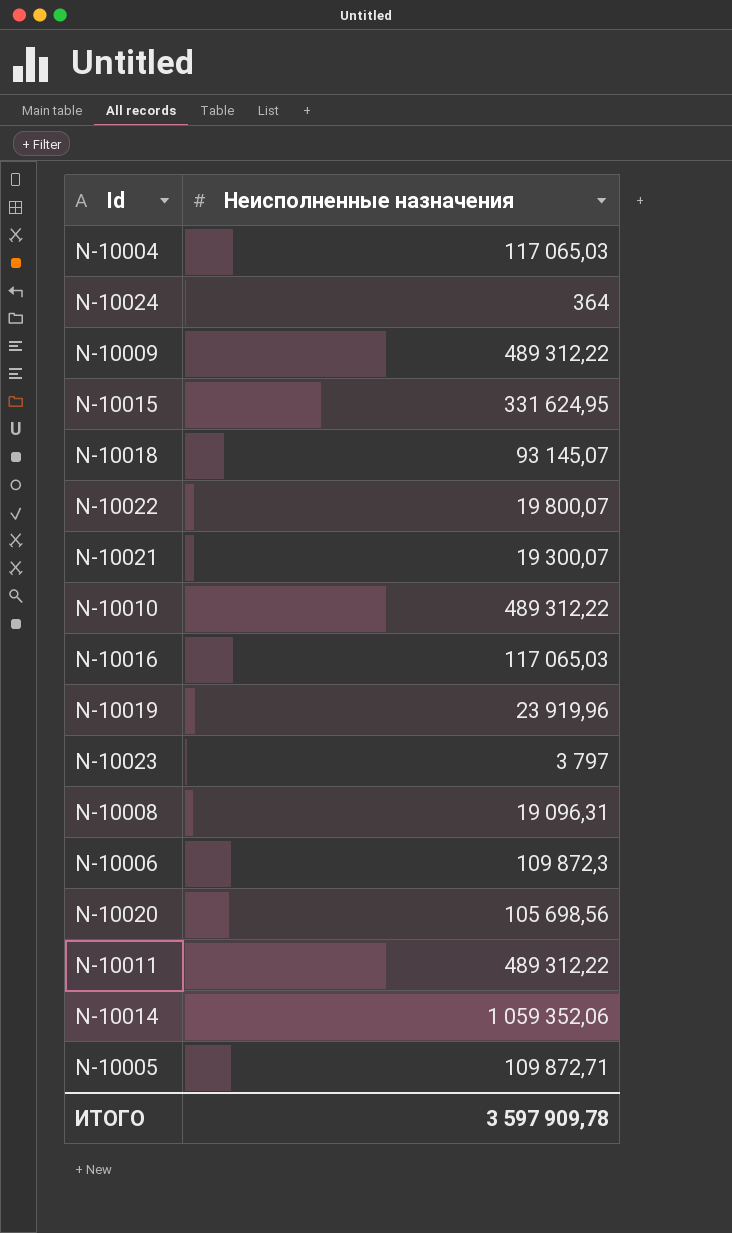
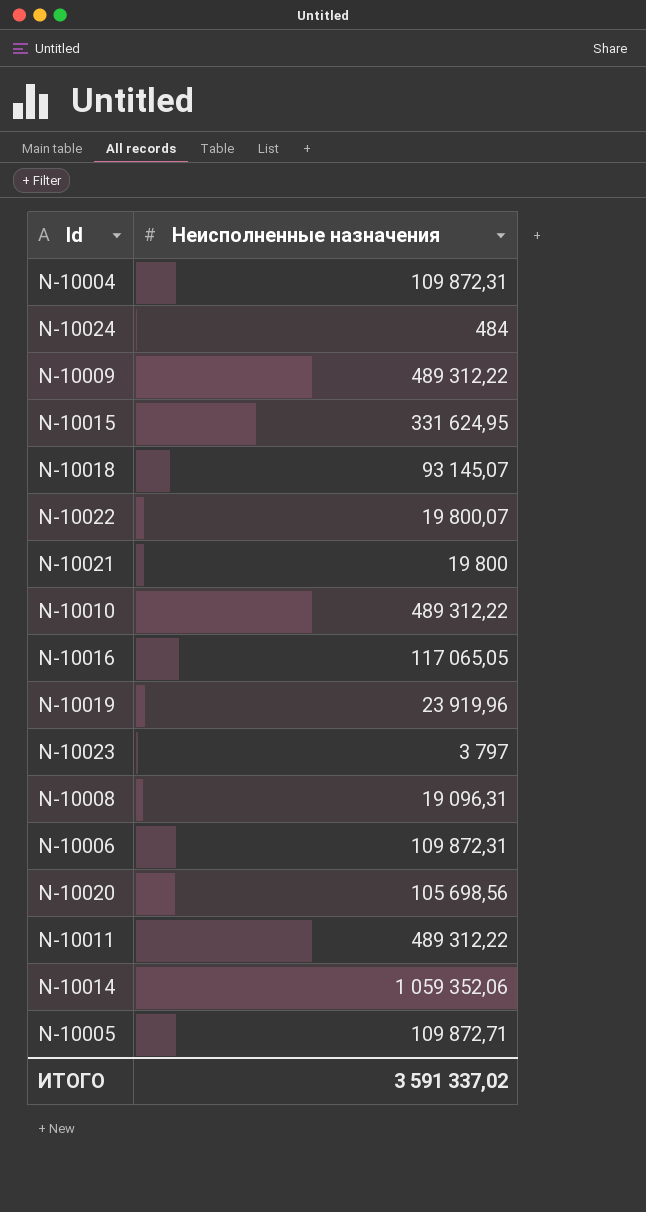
N-10004 | Неисполненные назначения: 117 065,03 -> 109 872,31
N-10024 | Неисполненные назначения: 364 -> 484
N-10021 | Неисполненные назначения: 19 300,07 -> 19 800
N-10016 | Неисполненные назначения: 117 065,03 -> 117 065,05
N-10006 | Неисполненные назначения: 109 872,3 -> 109 872,31
ИТОГО | Неисполненные назначения: 3 597 909,78 -> 3 591 337,02

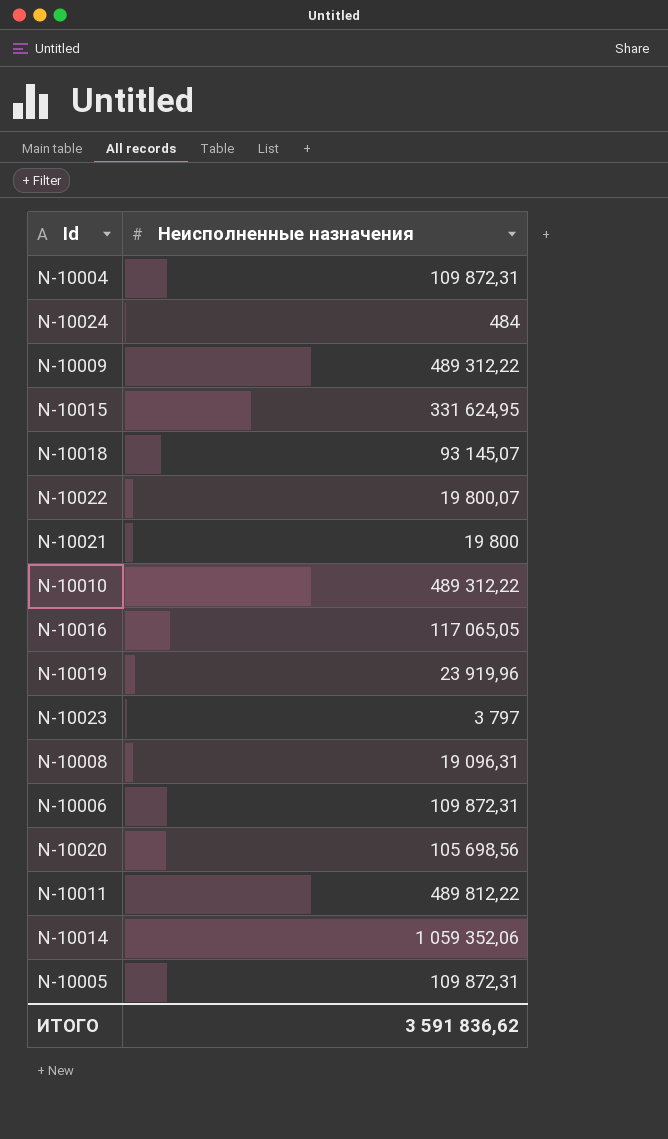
N-10011 | Неисполненные назначения: 489 312,22 -> 489 812,22
N-10005 | Неисполненные назначения: 109 872,71 -> 109 872,31
ИТОГО | Неисполненные назначения: 3 591 337,02 -> 3 591 836,62

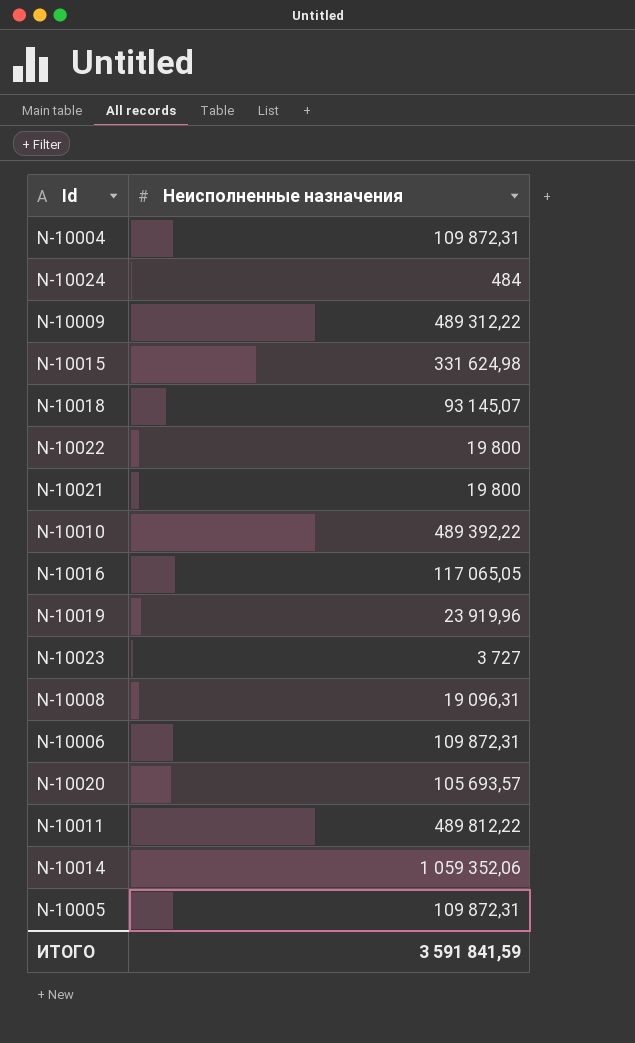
N-10015 | Неисполненные назначения: 331 624,95 -> 331 624,98
N-10022 | Неисполненные назначения: 19 800,07 -> 19 800
N-10010 | Неисполненные назначения: 489 312,22 -> 489 392,22
N-10023 | Неисполненные назначения: 3 797 -> 3 727
N-10020 | Неисполненные назначения: 105 698,56 -> 105 693,57
ИТОГО | Неисполненные назначения: 3 591 836,62 -> 3 591 841,59

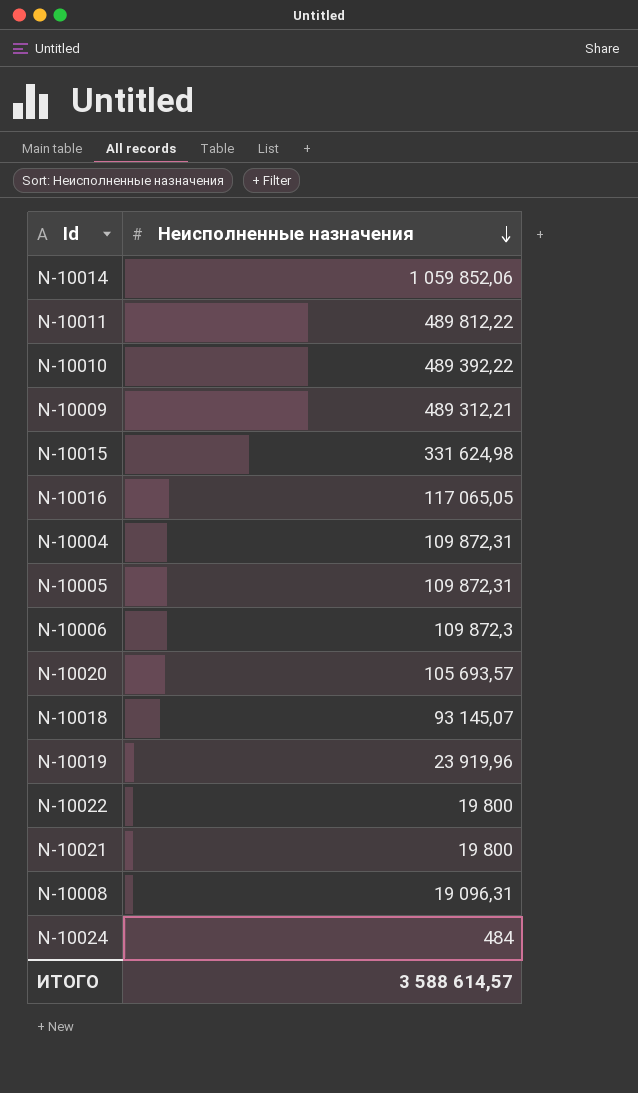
row order: none -> Неисполненные назначения descending
row N-10023: 3 727 -> none
N-10014 | Неисполненные назначения: 1 059 352,06 -> 1 059 852,06
N-10009 | Неисполненные назначения: 489 312,22 -> 489 312,21
N-10006 | Неисполненные назначения: 109 872,31 -> 109 872,3
ИТОГО | Неисполненные назначения: 3 591 841,59 -> 3 588 614,57

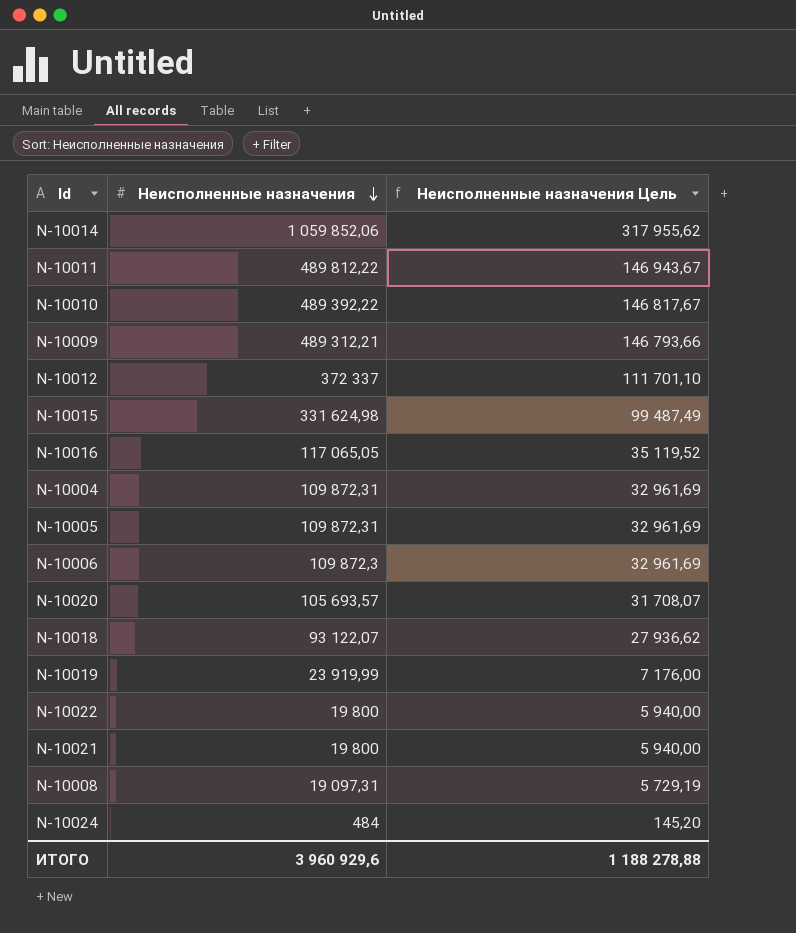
column Неисполненные назначения Цель | formula: none -> [Неисполненные назначения] * 0,3
row N-10012: none -> 372 337 | 111 701,10
N-10018 | Неисполненные назначения: 93 145,07 -> 93 122,07
N-10019 | Неисполненные назначения: 23 919,96 -> 23 919,99
N-10008 | Неисполненные назначения: 19 096,31 -> 19 097,31
ИТОГО | Неисполненные назначения: 3 588 614,57 -> 3 960 929,6

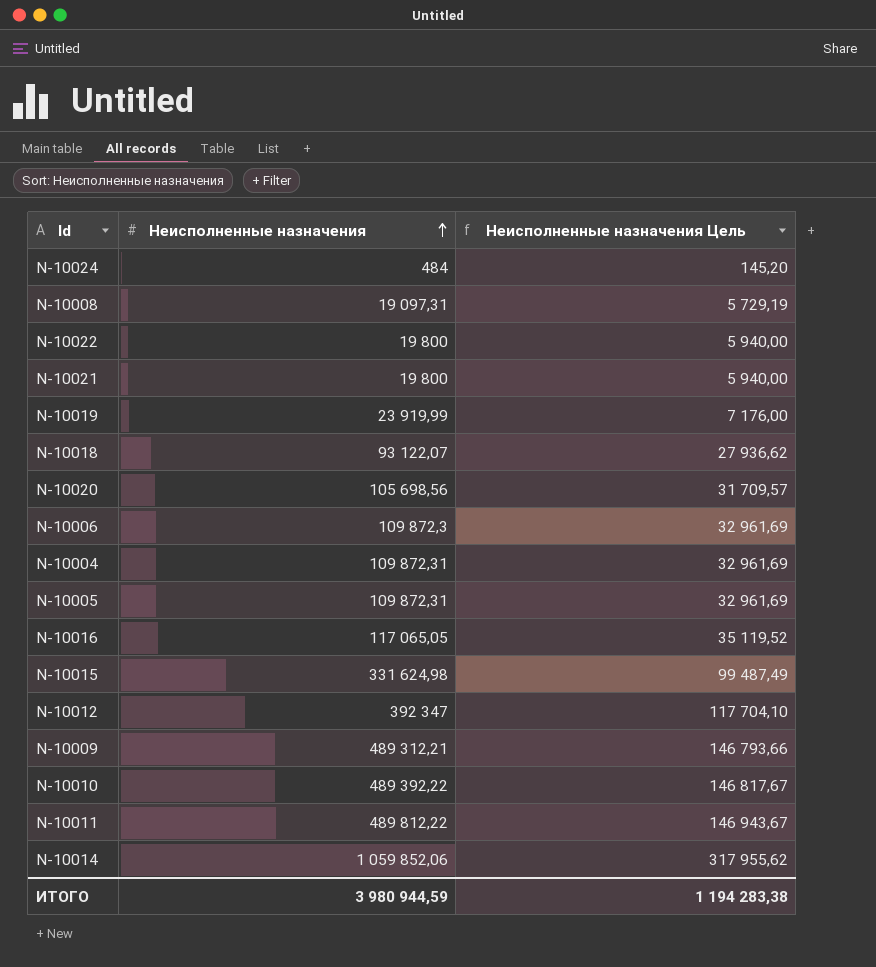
row order: Неисполненные назначения descending -> Неисполненные назначения ascending
N-10020 | Неисполненные назначения: 105 693,57 -> 105 698,56
N-10020 | Неисполненные назначения Цель: 31 708,07 -> 31 709,57
N-10012 | Неисполненные назначения: 372 337 -> 392 347
N-10012 | Неисполненные назначения Цель: 111 701,10 -> 117 704,10
ИТОГО | Неисполненные назначения: 3 960 929,6 -> 3 980 944,59
ИТОГО | Неисполненные назначения Цель: 1 188 278,88 -> 1 194 283,38

